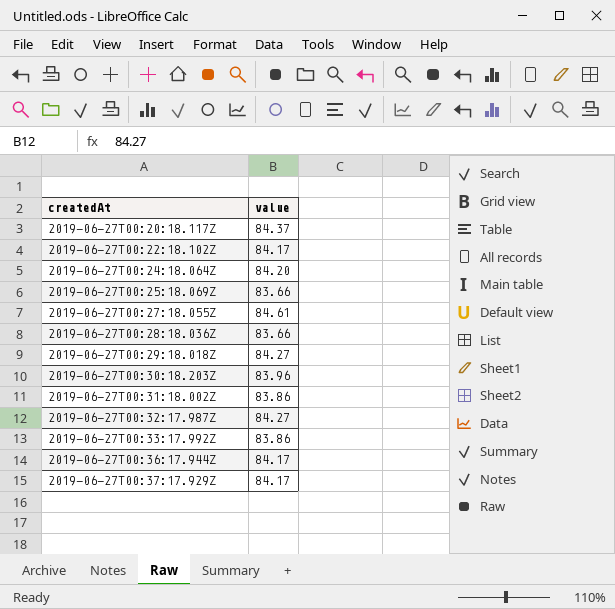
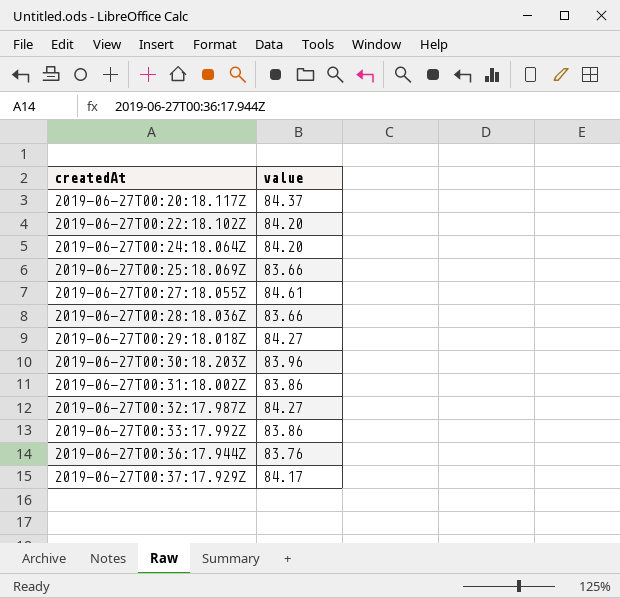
2019-06-27T00:22:18.102Z | value: 84.17 -> 84.20
2019-06-27T00:36:17.944Z | value: 84.17 -> 83.76

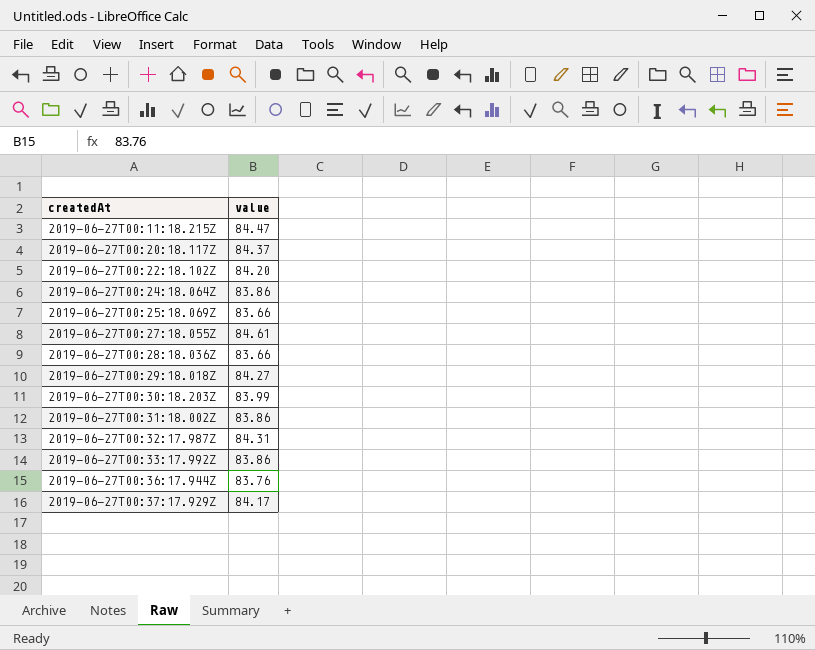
row 2019-06-27T00:11:18.215Z: none -> 84.47
2019-06-27T00:24:18.064Z | value: 84.20 -> 83.86
2019-06-27T00:30:18.203Z | value: 83.96 -> 83.99
2019-06-27T00:32:17.987Z | value: 84.27 -> 84.31

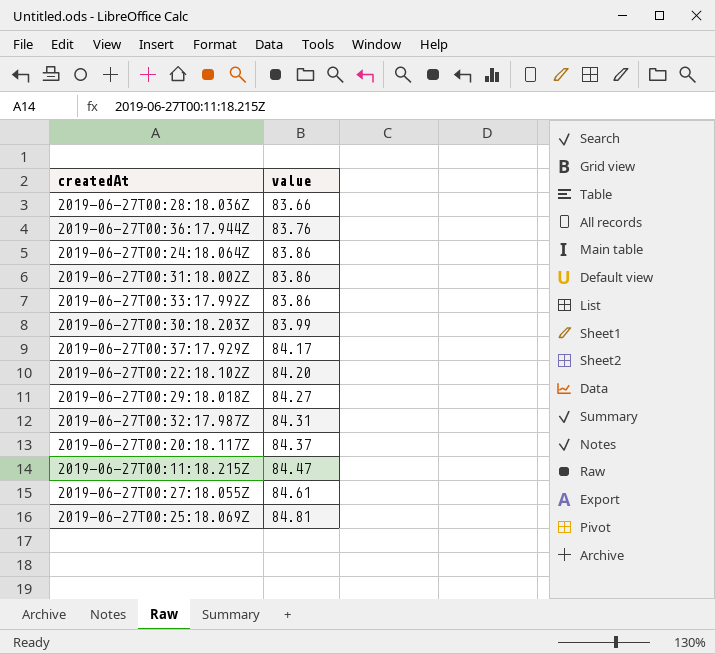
row order: createdAt ascending -> value ascending
2019-06-27T00:25:18.069Z | value: 83.66 -> 84.81

